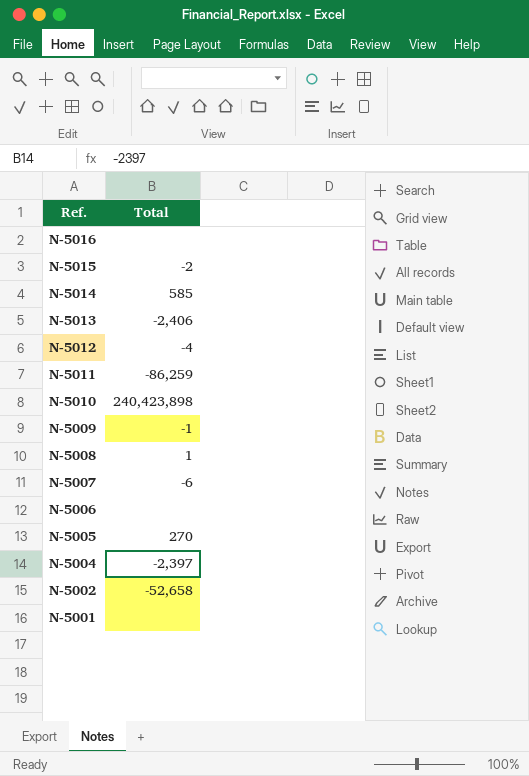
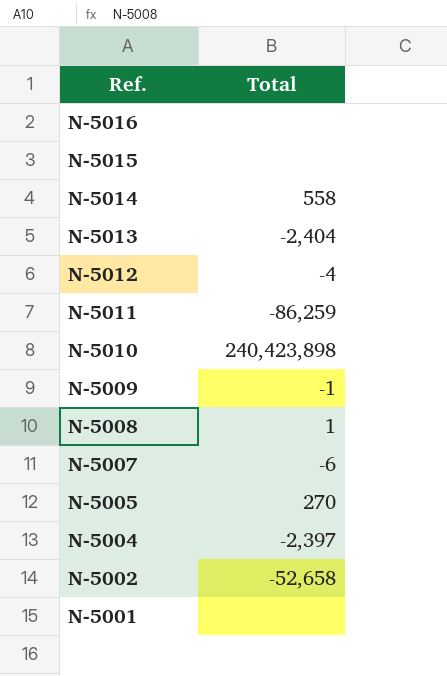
row N-5006: none -> none
N-5015 | Total: -2 -> none
N-5014 | Total: 585 -> 558
N-5013 | Total: -2,406 -> -2,404

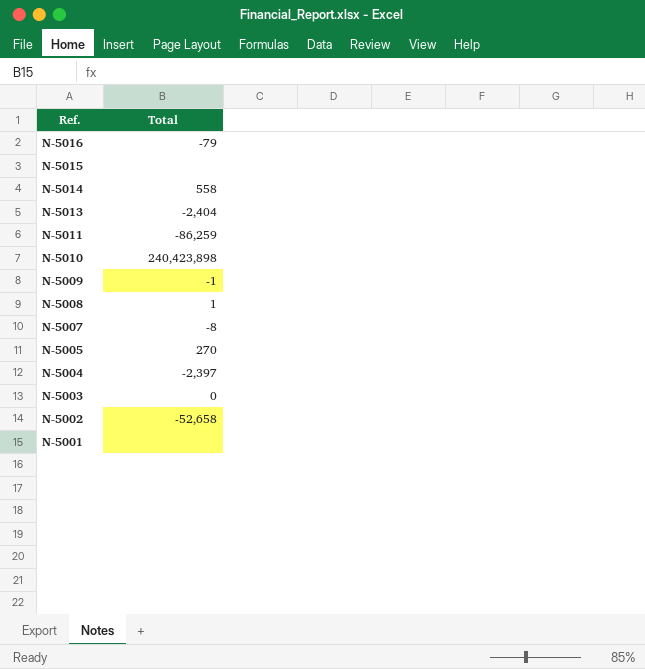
row N-5012: -4 -> none
N-5016 | Total: none -> -79
N-5007 | Total: -6 -> -8
row N-5003: none -> 0

